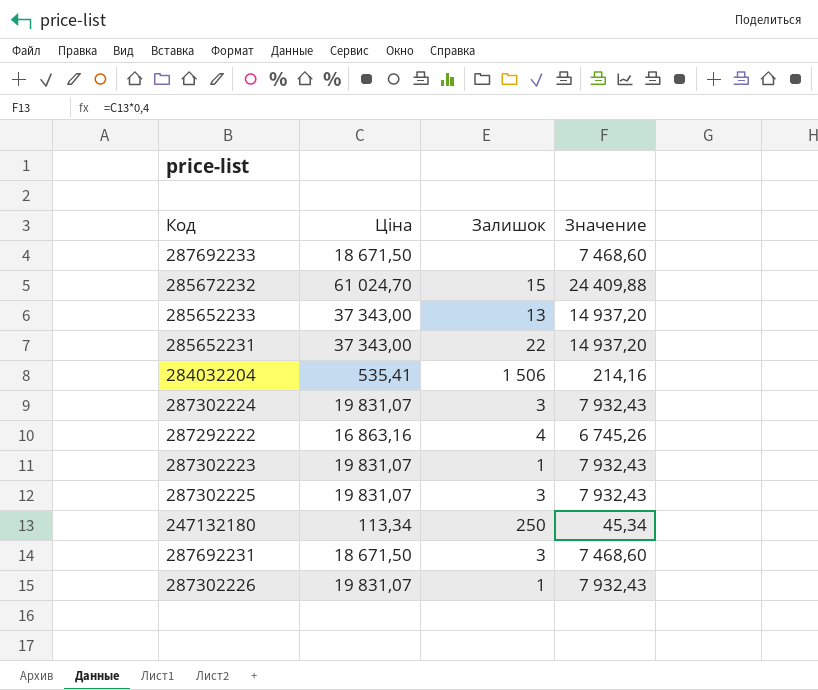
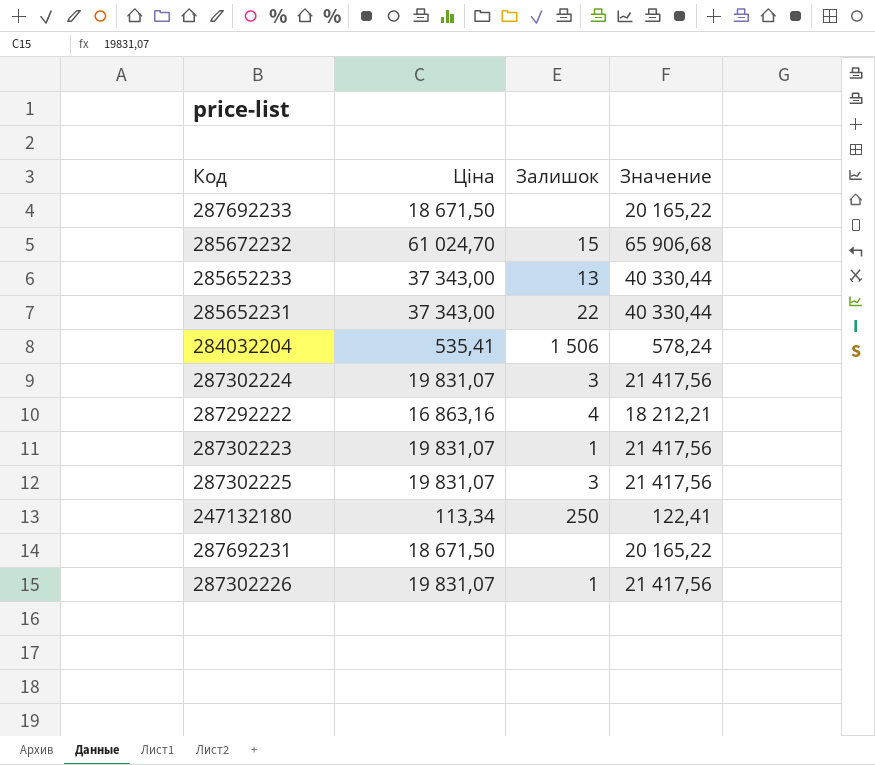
column Значение | formula: [Ціна] * 0,4 -> [Ціна] * 1,08
287692231 | Залишок: 3 -> none

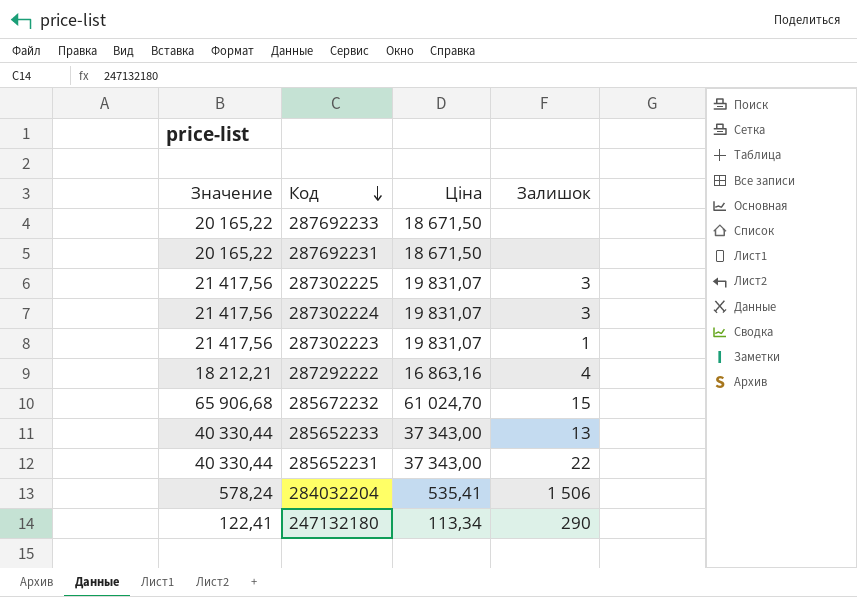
row order: none -> Код descending
column Значение | position: 4 -> 1
row 287302226: 19 831,07 | 1 | 21 417,56 -> none
247132180 | Залишок: 250 -> 290

